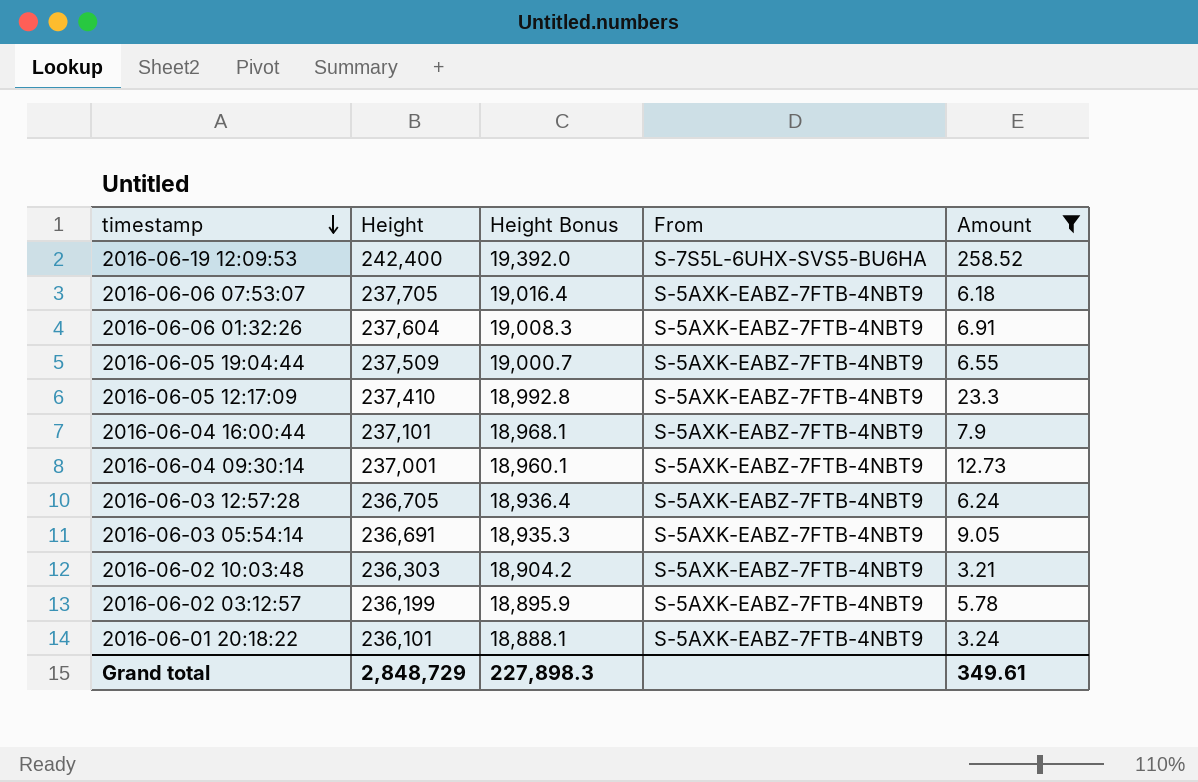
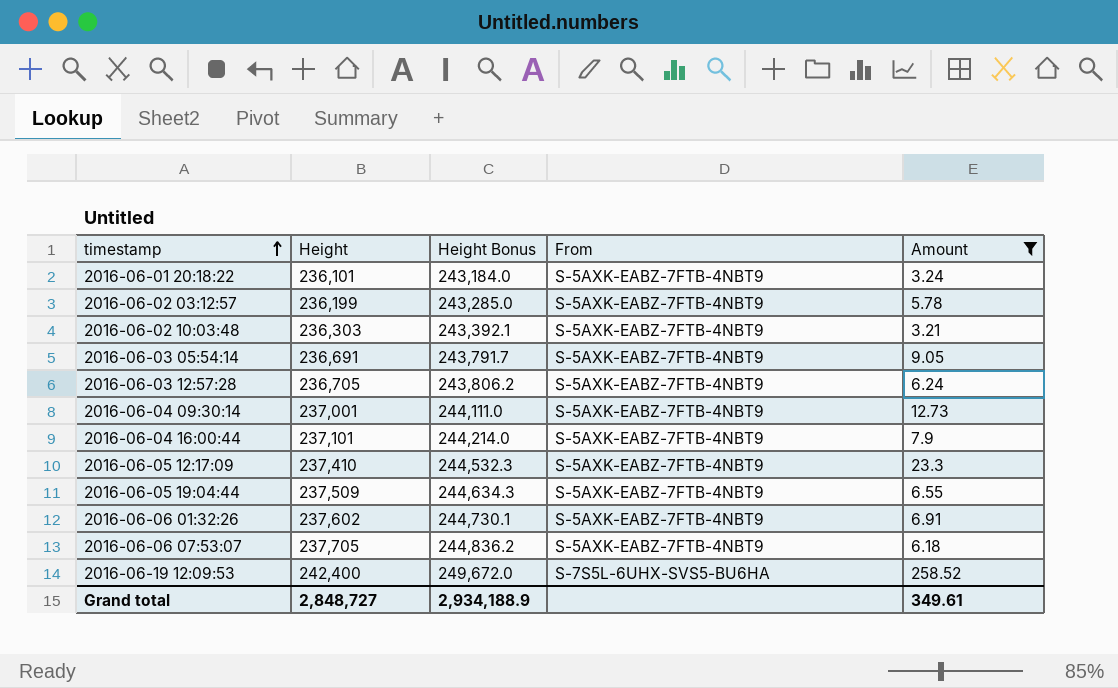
row order: timestamp descending -> timestamp ascending
column Height Bonus | formula: [Height] * 0.08 -> [Height] * 1.03
2016-06-06 01:32:26 | Height: 237,604 -> 237,602
Grand total | Height: 2,848,729 -> 2,848,727
Grand total | Height Bonus: 227,898.3 -> 2,934,188.9

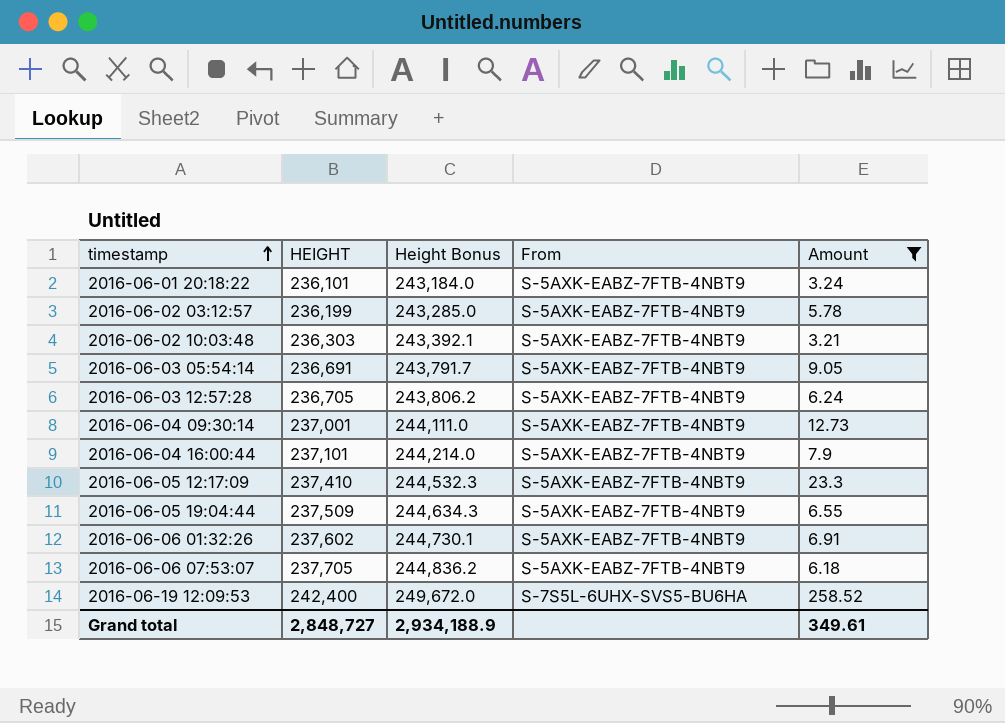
column name: Height -> HEIGHT

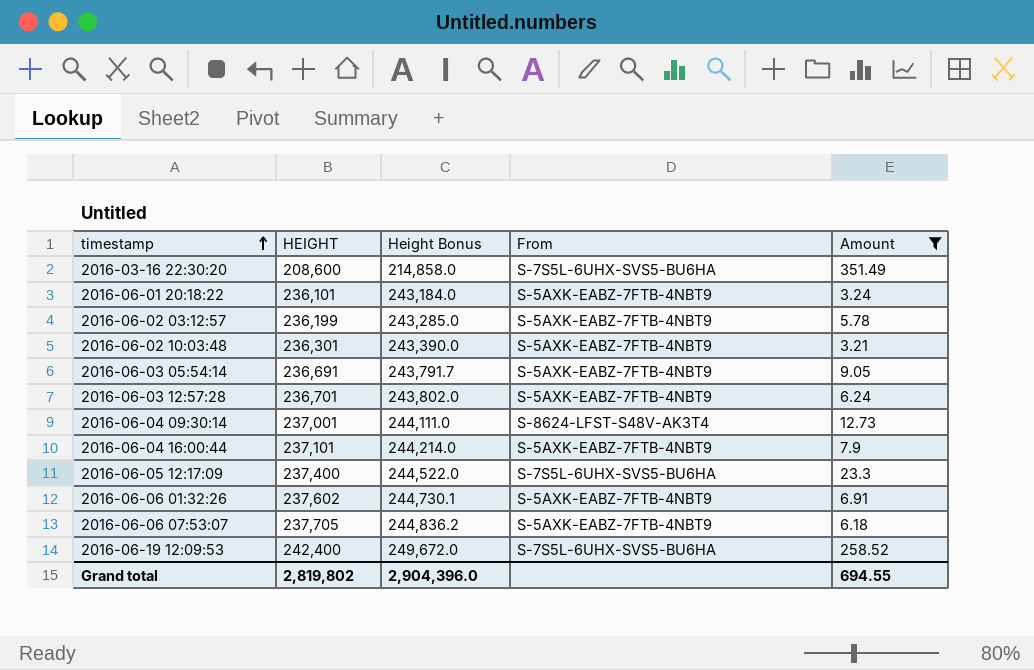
row 2016-06-05 19:04:44: 237,509 | 244,634.3 | S-5AXK-EABZ-7FTB-4NBT9 | 6.55 -> none
row 2016-03-16 22:30:20: none -> 208,600 | 214,858.0 | S-7S5L-6UHX-SVS5-BU6HA | 351.49
2016-06-02 10:03:48 | HEIGHT: 236,303 -> 236,301
2016-06-02 10:03:48 | Height Bonus: 243,392.1 -> 243,390.0
2016-06-03 12:57:28 | HEIGHT: 236,705 -> 236,701
2016-06-03 12:57:28 | Height Bonus: 243,806.2 -> 243,802.0
2016-06-04 09:30:14 | From: S-5AXK-EABZ-7FTB-4NBT9 -> S-8624-LFST-S48V-AK3T4
2016-06-05 12:17:09 | HEIGHT: 237,410 -> 237,400
2016-06-05 12:17:09 | Height Bonus: 244,532.3 -> 244,522.0
2016-06-05 12:17:09 | From: S-5AXK-EABZ-7FTB-4NBT9 -> S-7S5L-6UHX-SVS5-BU6HA
Grand total | HEIGHT: 2,848,727 -> 2,819,802
Grand total | Height Bonus: 2,934,188.9 -> 2,904,396.0
Grand total | Amount: 349.61 -> 694.55

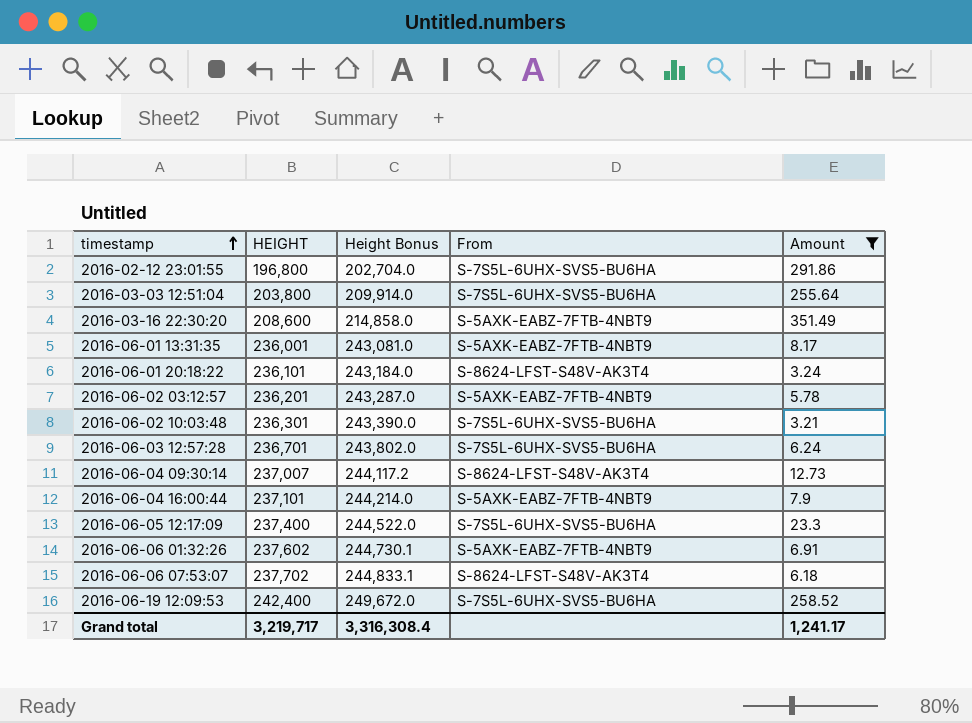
row 2016-06-03 05:54:14: 236,691 | 243,791.7 | S-5AXK-EABZ-7FTB-4NBT9 | 9.05 -> none
row 2016-02-12 23:01:55: none -> 196,800 | 202,704.0 | S-7S5L-6UHX-SVS5-BU6HA | 291.86
row 2016-03-03 12:51:04: none -> 203,800 | 209,914.0 | S-7S5L-6UHX-SVS5-BU6HA | 255.64
2016-03-16 22:30:20 | From: S-7S5L-6UHX-SVS5-BU6HA -> S-5AXK-EABZ-7FTB-4NBT9
row 2016-06-01 13:31:35: none -> 236,001 | 243,081.0 | S-5AXK-EABZ-7FTB-4NBT9 | 8.17
2016-06-01 20:18:22 | From: S-5AXK-EABZ-7FTB-4NBT9 -> S-8624-LFST-S48V-AK3T4
2016-06-02 03:12:57 | HEIGHT: 236,199 -> 236,201
2016-06-02 03:12:57 | Height Bonus: 243,285.0 -> 243,287.0
2016-06-02 10:03:48 | From: S-5AXK-EABZ-7FTB-4NBT9 -> S-7S5L-6UHX-SVS5-BU6HA
2016-06-03 12:57:28 | From: S-5AXK-EABZ-7FTB-4NBT9 -> S-7S5L-6UHX-SVS5-BU6HA
2016-06-04 09:30:14 | HEIGHT: 237,001 -> 237,007
2016-06-04 09:30:14 | Height Bonus: 244,111.0 -> 244,117.2
2016-06-06 07:53:07 | HEIGHT: 237,705 -> 237,702
2016-06-06 07:53:07 | Height Bonus: 244,836.2 -> 244,833.1
2016-06-06 07:53:07 | From: S-5AXK-EABZ-7FTB-4NBT9 -> S-8624-LFST-S48V-AK3T4
Grand total | HEIGHT: 2,819,802 -> 3,219,717
Grand total | Height Bonus: 2,904,396.0 -> 3,316,308.4
Grand total | Amount: 694.55 -> 1,241.17

